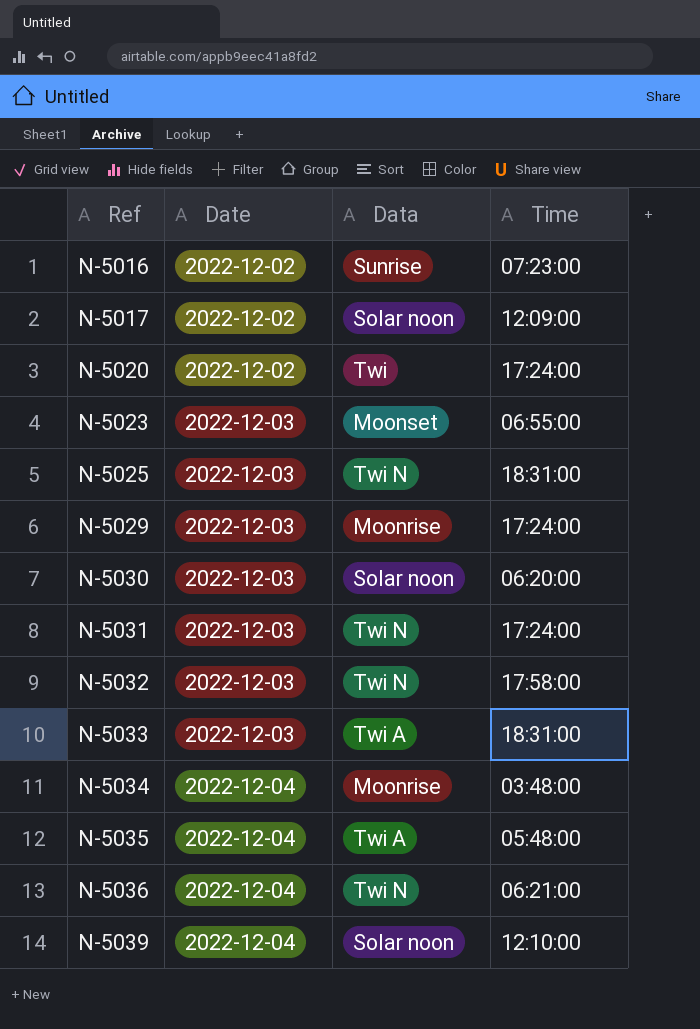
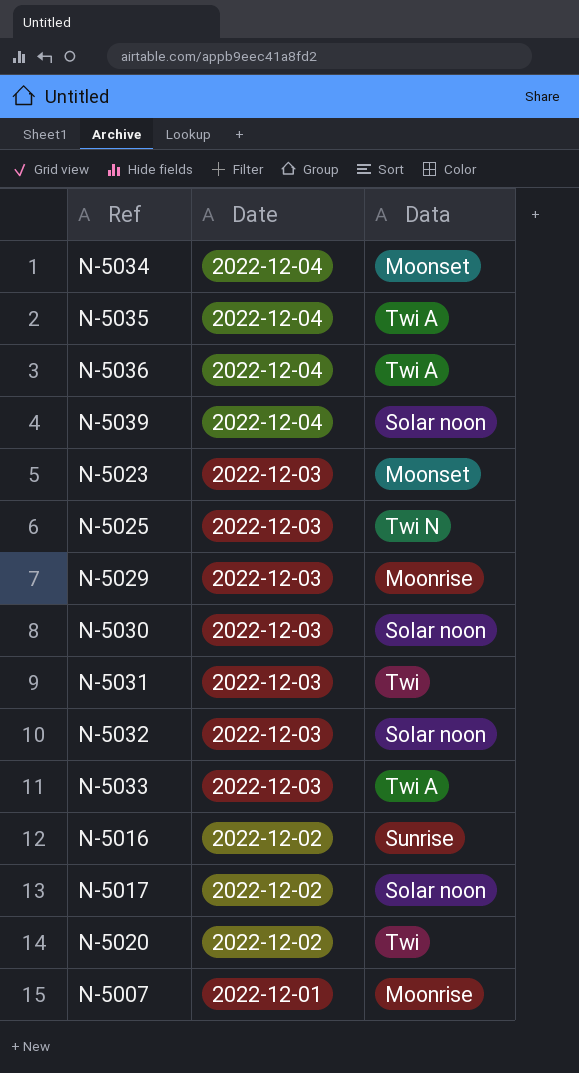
row order: Ref ascending -> Date descending
column Time | position: 4 -> none
N-5034 | Data: Moonrise -> Moonset
N-5036 | Data: Twi N -> Twi A
N-5031 | Data: Twi N -> Twi
N-5032 | Data: Twi N -> Solar noon
row N-5007: none -> 2022-12-01 | Moonrise

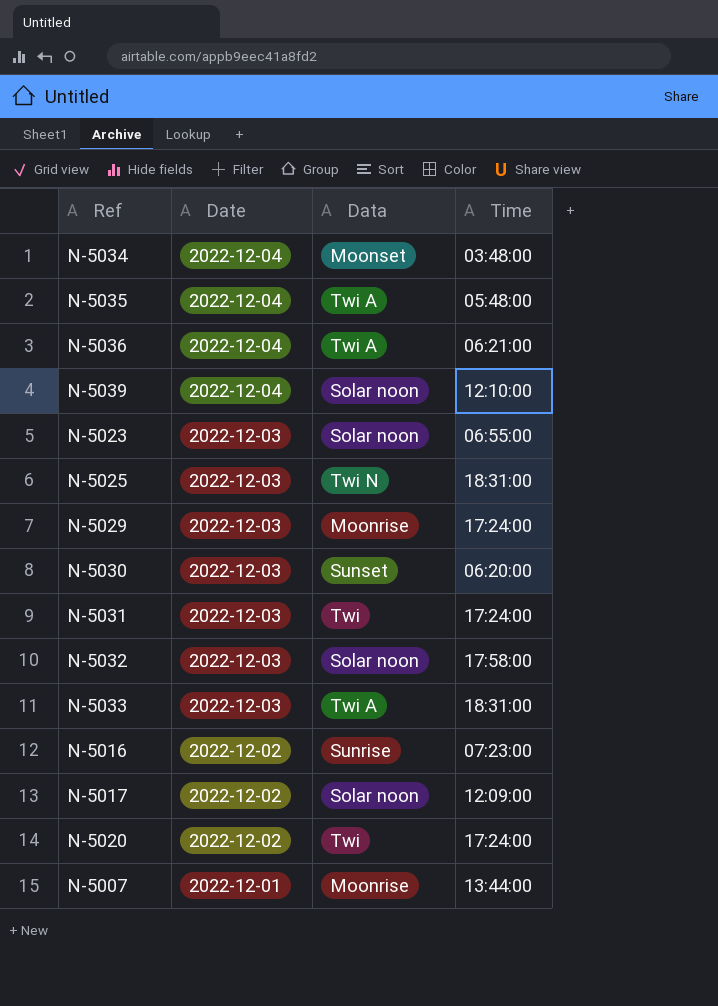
column Time | position: none -> 4
N-5023 | Data: Moonset -> Solar noon
N-5030 | Data: Solar noon -> Sunset

